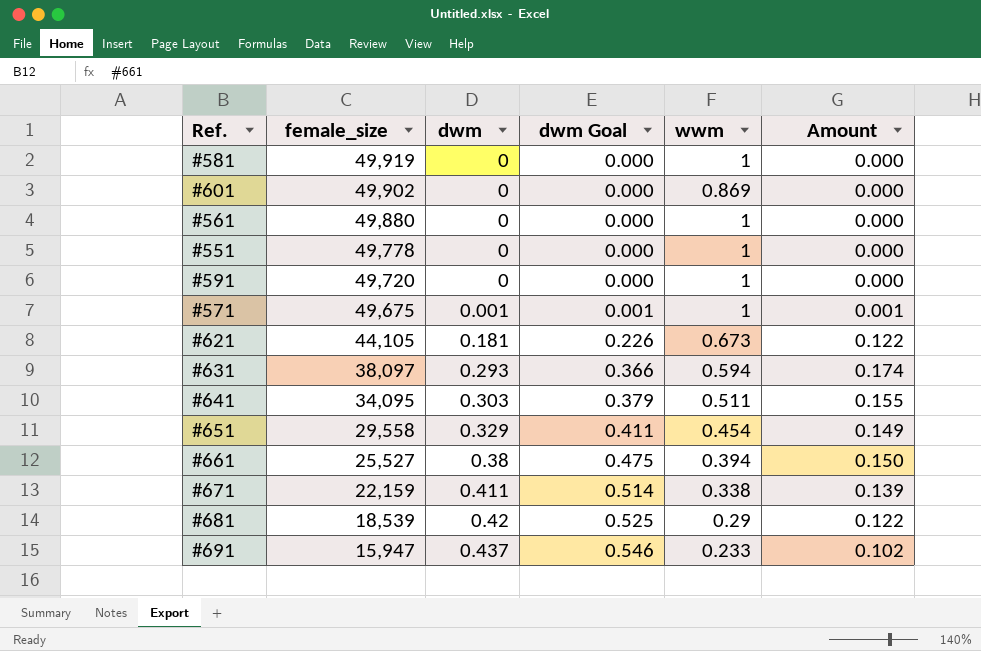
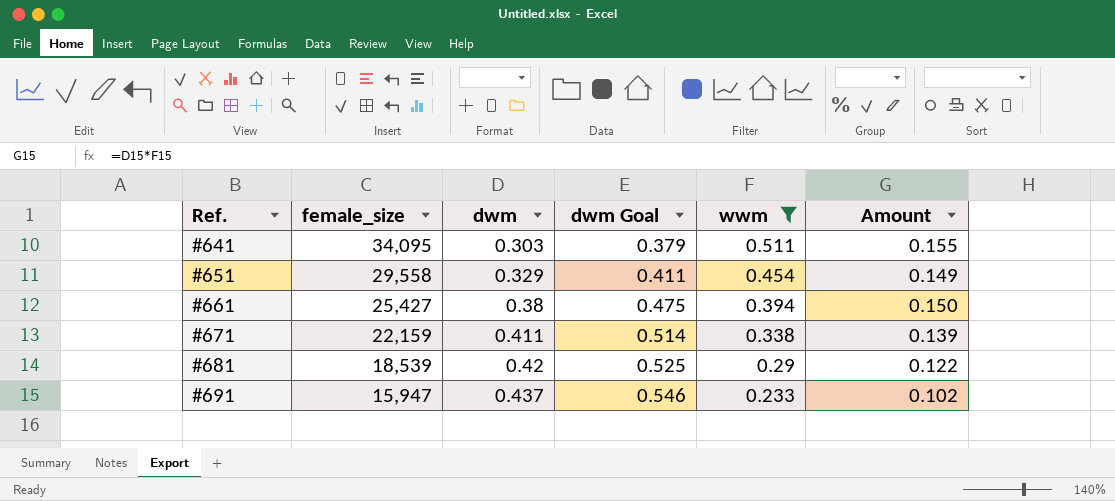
filter: none -> wwm <= 0.511
#661 | female_size: 25,527 -> 25,427

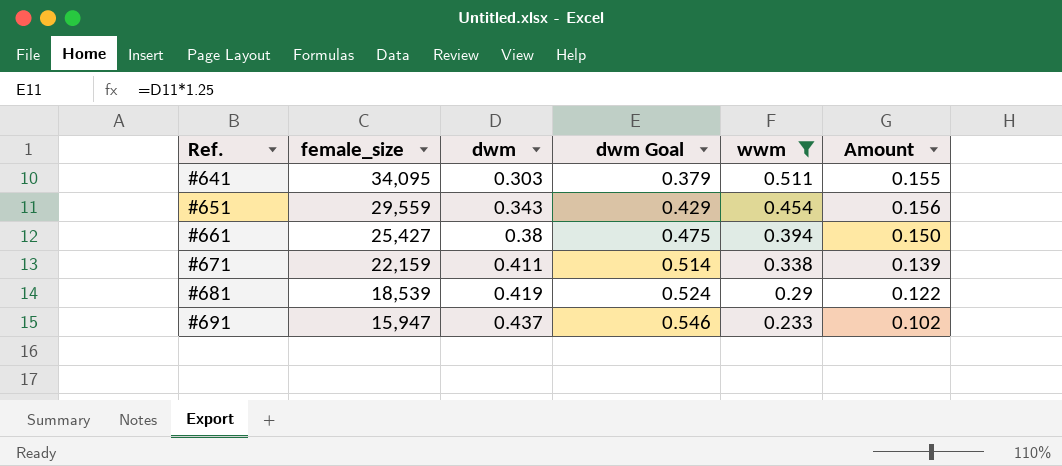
#651 | female_size: 29,558 -> 29,559
#651 | dwm: 0.329 -> 0.343
#651 | dwm Goal: 0.411 -> 0.429
#651 | Amount: 0.149 -> 0.156
#681 | dwm: 0.42 -> 0.419
#681 | dwm Goal: 0.525 -> 0.524

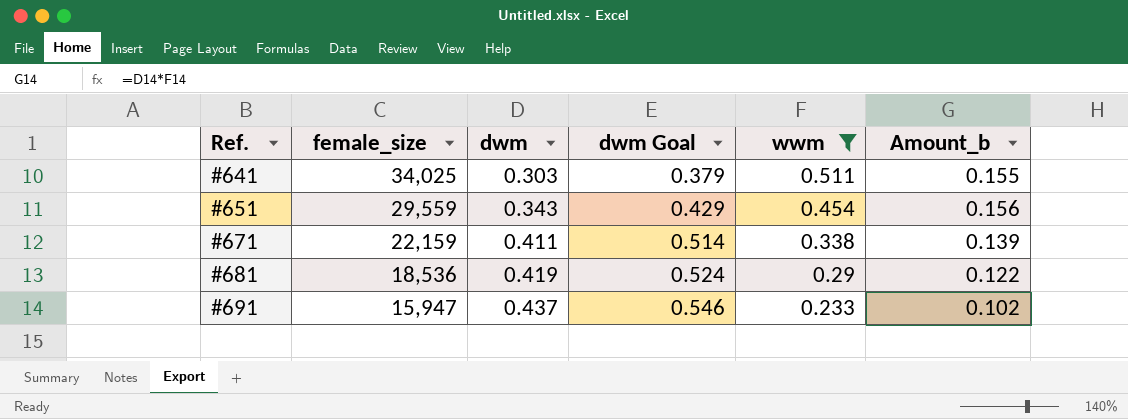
column name: Amount -> Amount_b
row #661: 25,427 | 0.38 | 0.475 | 0.394 | 0.150 -> none
#641 | female_size: 34,095 -> 34,025
#681 | female_size: 18,539 -> 18,536

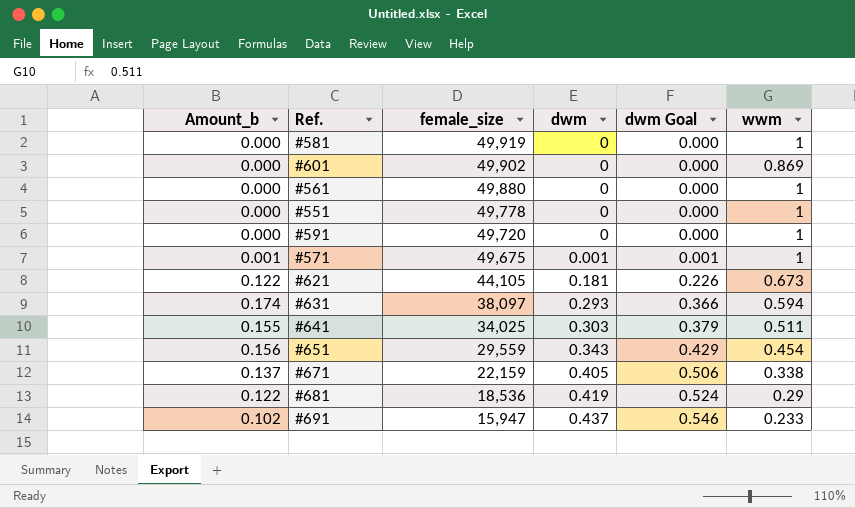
filter: wwm <= 0.511 -> none
column Amount_b | position: 6 -> 1
#671 | Amount_b: 0.139 -> 0.137
#671 | dwm: 0.411 -> 0.405
#671 | dwm Goal: 0.514 -> 0.506

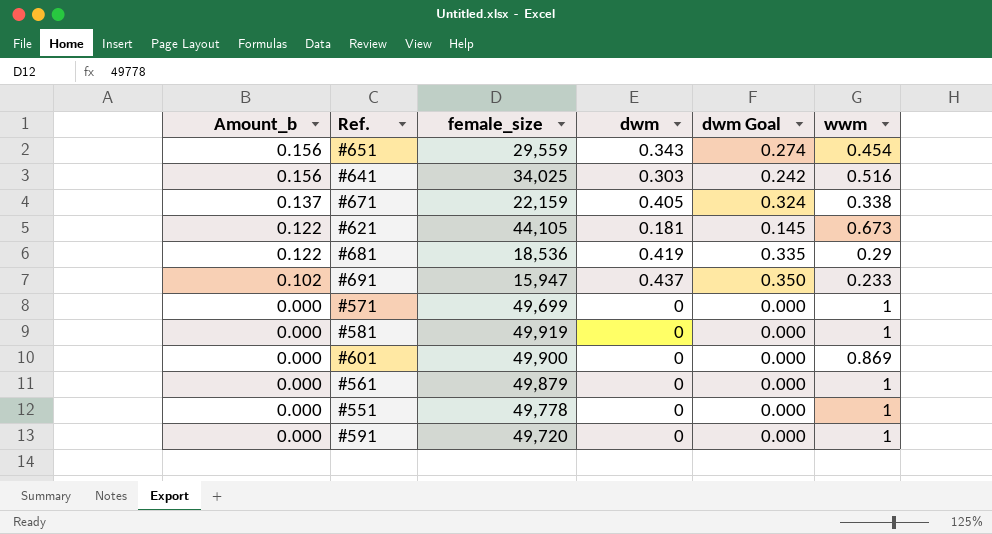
row order: female_size descending -> Amount_b descending
column dwm Goal | formula: [dwm] * 1.25 -> [dwm] * 0.8
row #631: 0.174 | 38,097 | 0.293 | 0.366 | 0.594 -> none
#641 | Amount_b: 0.155 -> 0.156
#641 | wwm: 0.511 -> 0.516
#571 | Amount_b: 0.001 -> 0.000
#571 | female_size: 49,675 -> 49,699
#571 | dwm: 0.001 -> 0
#601 | female_size: 49,902 -> 49,900
#561 | female_size: 49,880 -> 49,879

